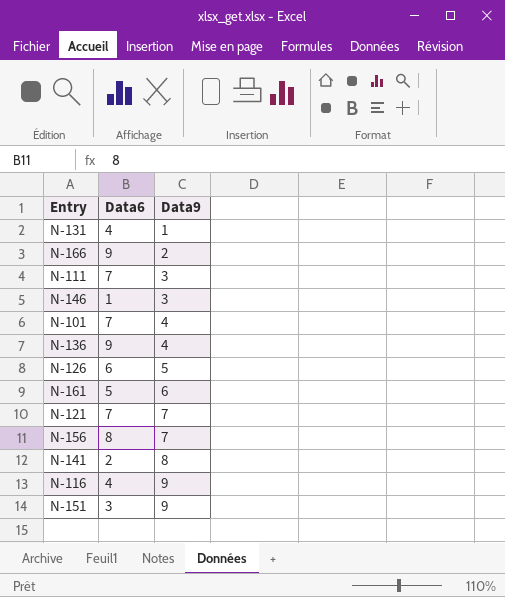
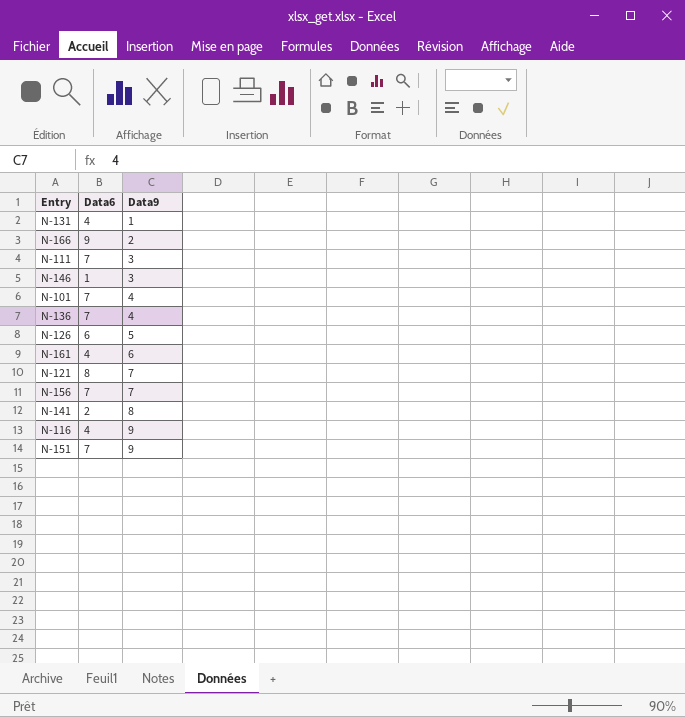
N-136 | Data6: 9 -> 7
N-161 | Data6: 5 -> 4
N-121 | Data6: 7 -> 8
N-156 | Data6: 8 -> 7
N-151 | Data6: 3 -> 7

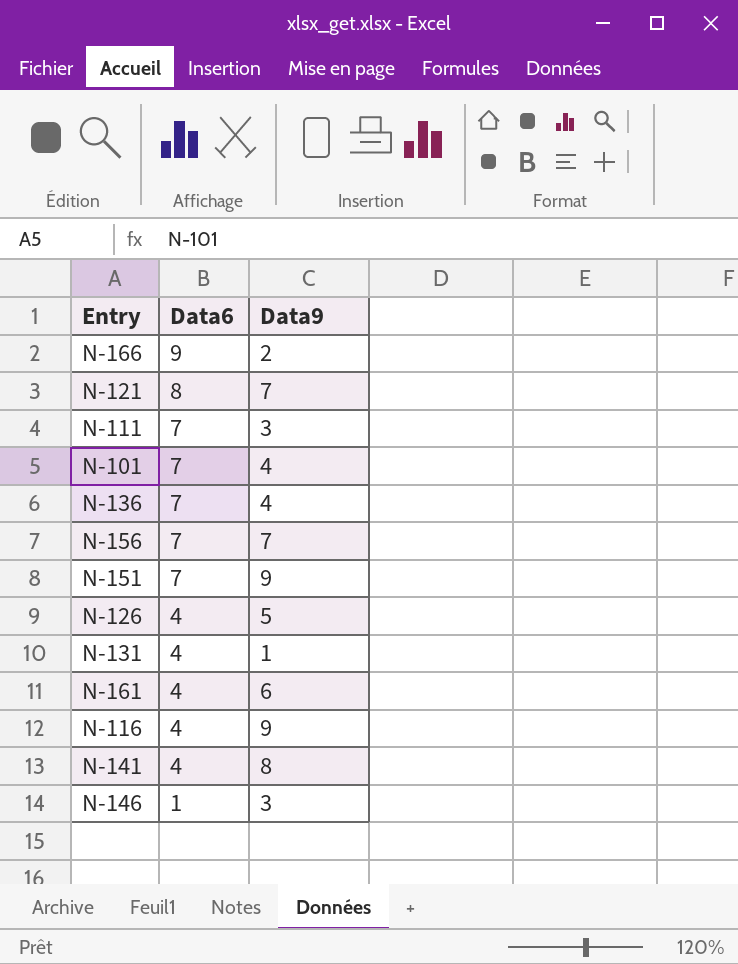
row order: Data9 ascending -> Data6 descending
N-126 | Data6: 6 -> 4
N-141 | Data6: 2 -> 4

